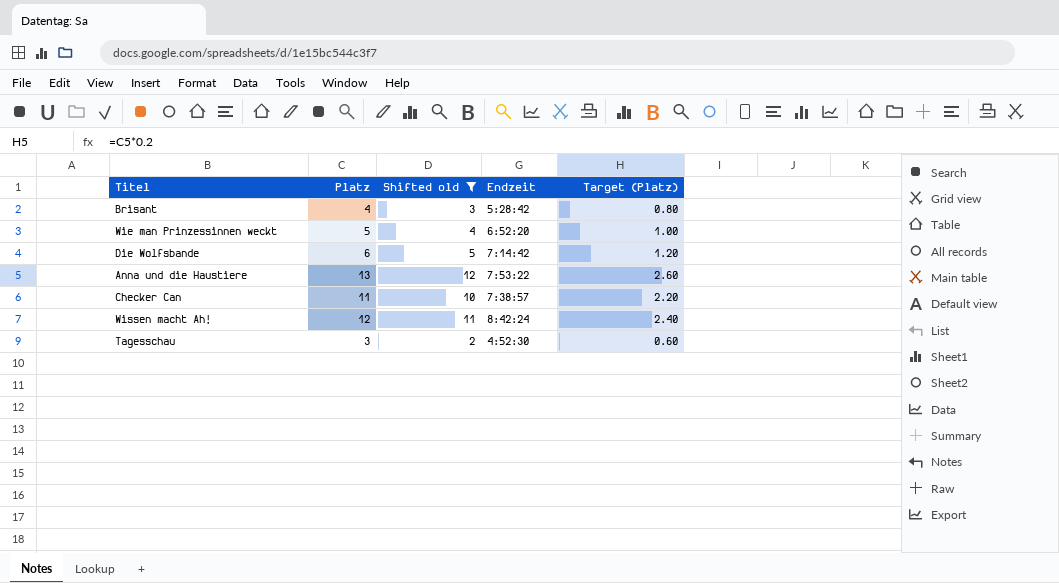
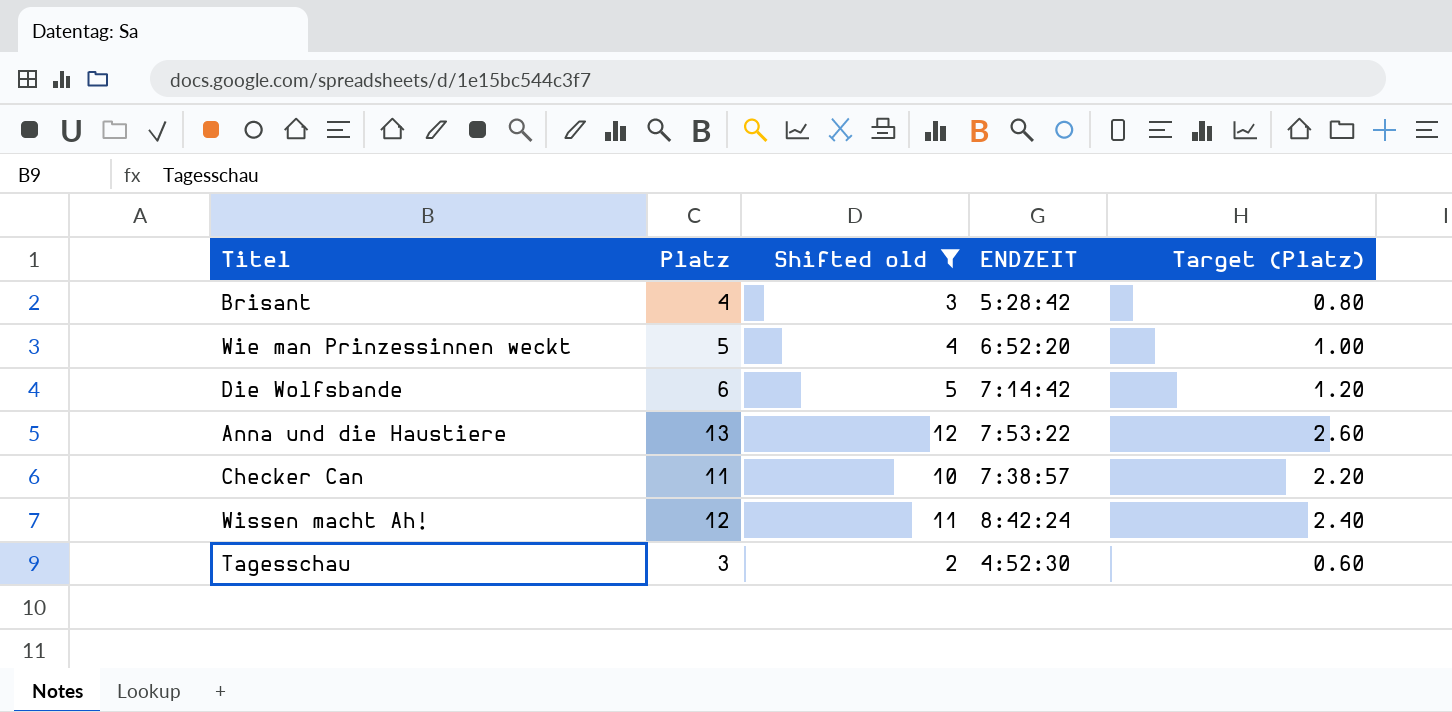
column name: Endzeit -> ENDZEIT

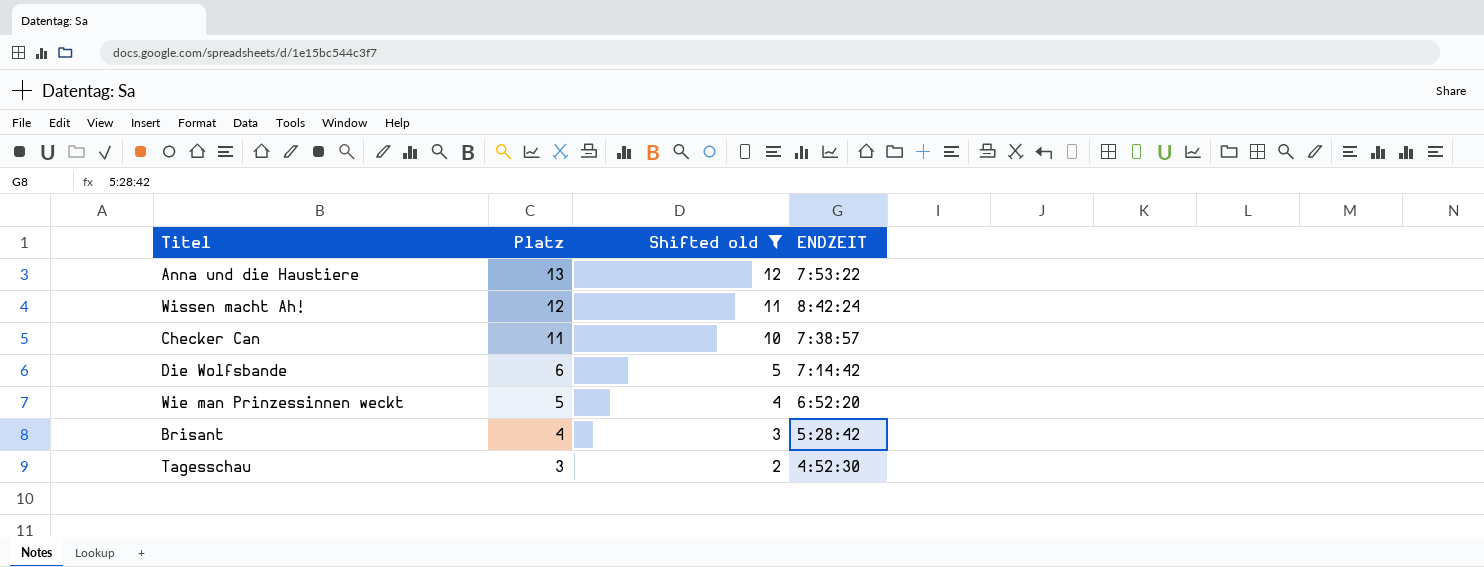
row order: none -> Platz descending
column Target (Platz) | formula: [Platz] * 0.2 -> none

